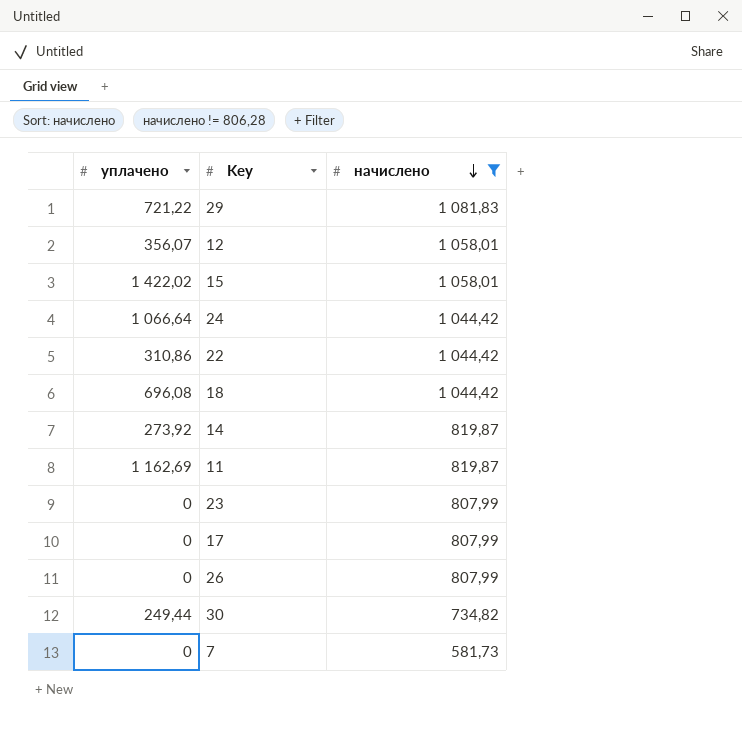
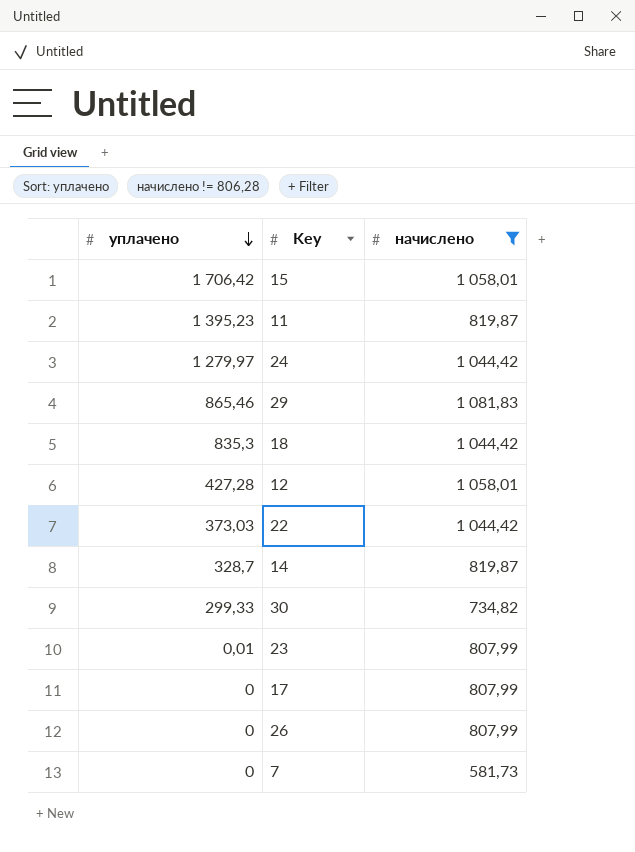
row order: начислено descending -> уплачено descending
15 | уплачено: 1 422,02 -> 1 706,42
11 | уплачено: 1 162,69 -> 1 395,23
24 | уплачено: 1 066,64 -> 1 279,97
29 | уплачено: 721,22 -> 865,46
18 | уплачено: 696,08 -> 835,3
12 | уплачено: 356,07 -> 427,28
22 | уплачено: 310,86 -> 373,03
14 | уплачено: 273,92 -> 328,7
30 | уплачено: 249,44 -> 299,33
23 | уплачено: 0 -> 0,01

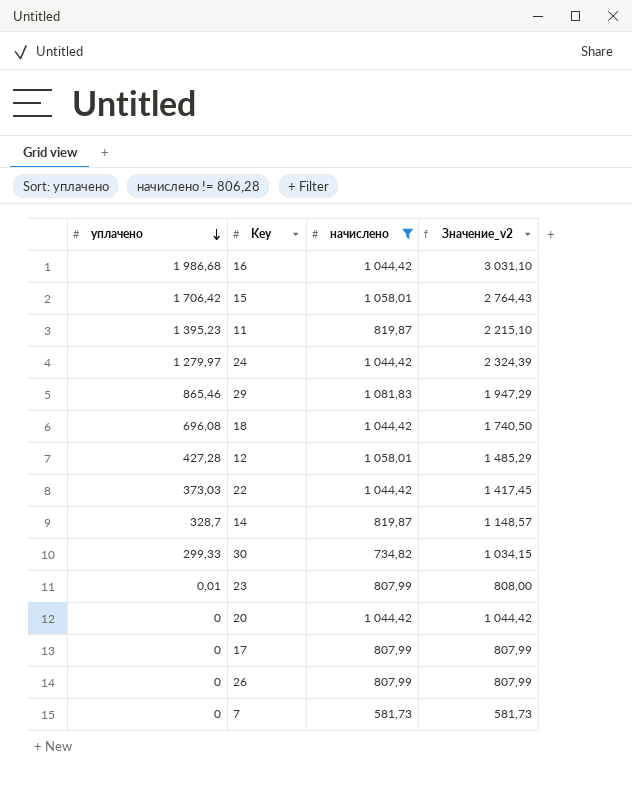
column Значение_v2 | formula: none -> [уплачено] + [начислено]
row 16: none -> 1 986,68 | 1 044,42 | 3 031,10
18 | уплачено: 835,3 -> 696,08
row 20: none -> 0 | 1 044,42 | 1 044,42

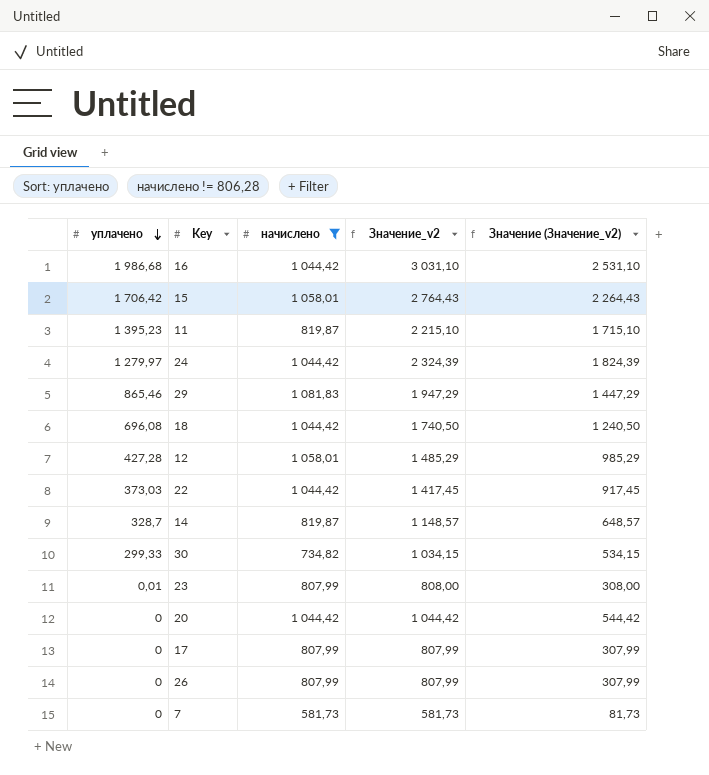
column Значение (Значение_v2) | formula: none -> [Значение_v2] - 500

